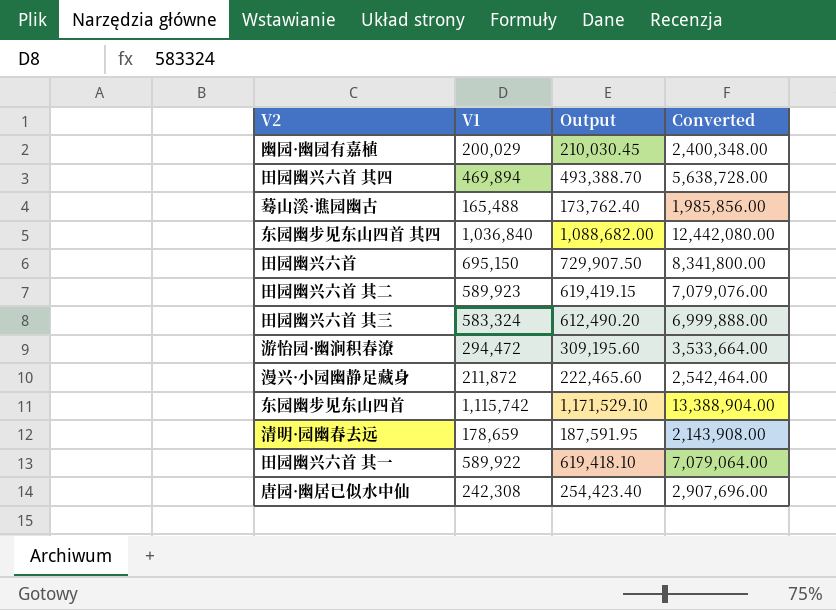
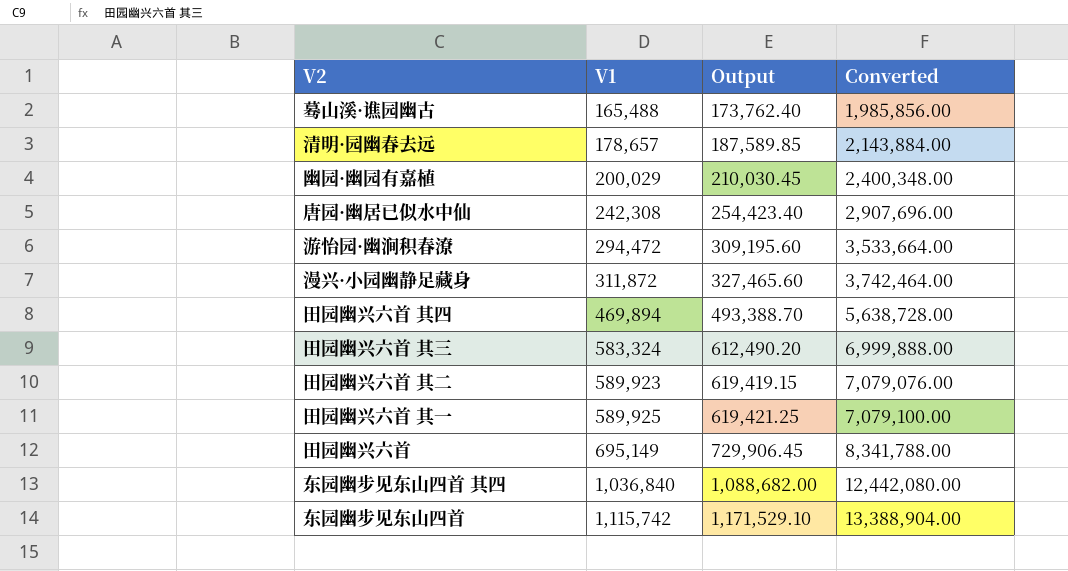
row order: none -> V1 ascending
清明·园幽春去远 | V1: 178,659 -> 178,657
清明·园幽春去远 | Output: 187,591.95 -> 187,589.85
清明·园幽春去远 | Converted: 2,143,908.00 -> 2,143,884.00
漫兴·小园幽静足藏身 | V1: 211,872 -> 311,872
漫兴·小园幽静足藏身 | Output: 222,465.60 -> 327,465.60
漫兴·小园幽静足藏身 | Converted: 2,542,464.00 -> 3,742,464.00
田园幽兴六首 其一 | V1: 589,922 -> 589,925
田园幽兴六首 其一 | Output: 619,418.10 -> 619,421.25
田园幽兴六首 其一 | Converted: 7,079,064.00 -> 7,079,100.00
田园幽兴六首 | V1: 695,150 -> 695,149
田园幽兴六首 | Output: 729,907.50 -> 729,906.45
田园幽兴六首 | Converted: 8,341,800.00 -> 8,341,788.00

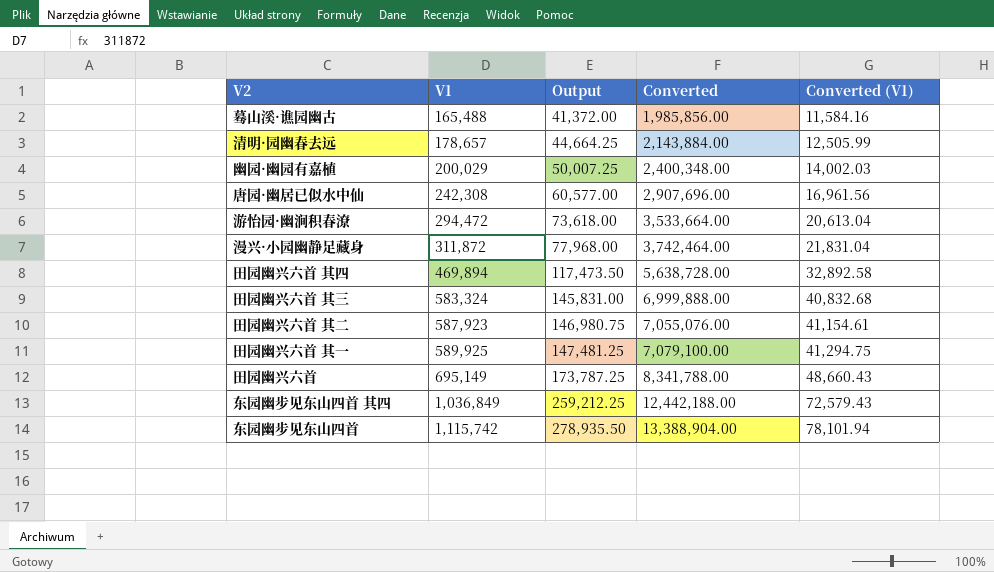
column Output | formula: [V1] * 1.05 -> [V1] * 0.25
column Converted (V1) | formula: none -> [V1] * 0.07
田园幽兴六首 其二 | V1: 589,923 -> 587,923
田园幽兴六首 其二 | Converted: 7,079,076.00 -> 7,055,076.00
东园幽步见东山四首 其四 | V1: 1,036,840 -> 1,036,849
东园幽步见东山四首 其四 | Converted: 12,442,080.00 -> 12,442,188.00

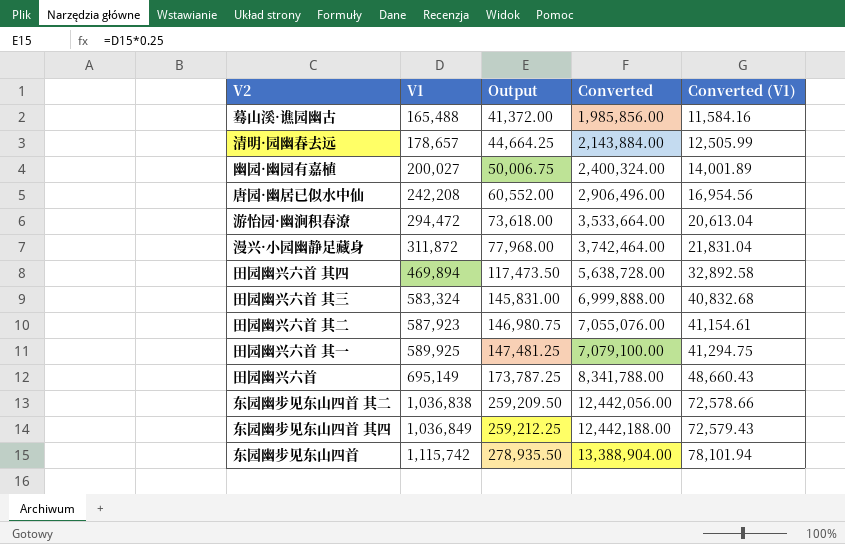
幽园·幽园有嘉植 | V1: 200,029 -> 200,027
幽园·幽园有嘉植 | Output: 50,007.25 -> 50,006.75
幽园·幽园有嘉植 | Converted: 2,400,348.00 -> 2,400,324.00
幽园·幽园有嘉植 | Converted (V1): 14,002.03 -> 14,001.89
唐园·幽居已似水中仙 | V1: 242,308 -> 242,208
唐园·幽居已似水中仙 | Output: 60,577.00 -> 60,552.00
唐园·幽居已似水中仙 | Converted: 2,907,696.00 -> 2,906,496.00
唐园·幽居已似水中仙 | Converted (V1): 16,961.56 -> 16,954.56
row 东园幽步见东山四首 其二: none -> 1,036,838 | 259,209.50 | 12,442,056.00 | 72,578.66

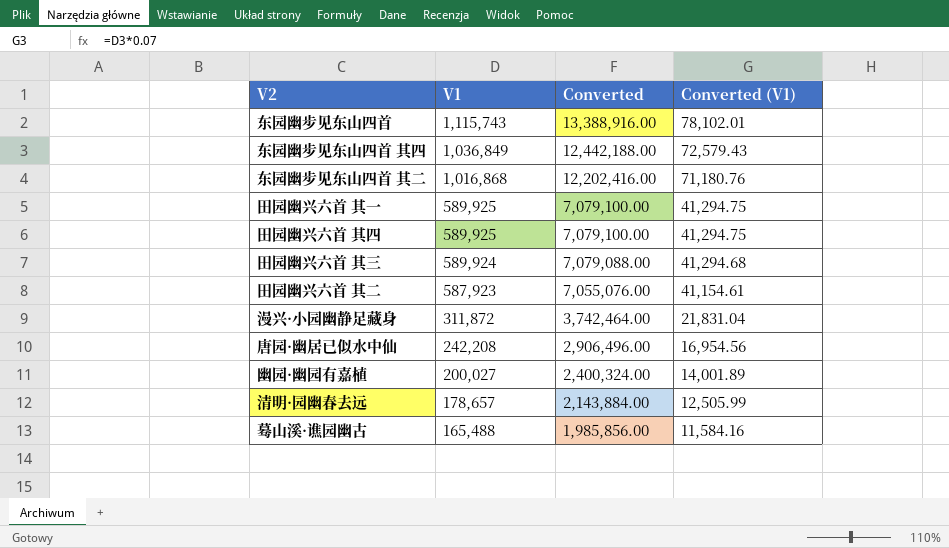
row order: V1 ascending -> V1 descending
column Output | formula: [V1] * 0.25 -> none
row 游怡园·幽涧积春潦: 294,472 | 73,618.00 | 3,533,664.00 | 20,613.04 -> none
row 田园幽兴六首: 695,149 | 173,787.25 | 8,341,788.00 | 48,660.43 -> none
东园幽步见东山四首 | V1: 1,115,742 -> 1,115,743
东园幽步见东山四首 | Converted: 13,388,904.00 -> 13,388,916.00
东园幽步见东山四首 | Converted (V1): 78,101.94 -> 78,102.01
东园幽步见东山四首 其二 | V1: 1,036,838 -> 1,016,868
东园幽步见东山四首 其二 | Converted: 12,442,056.00 -> 12,202,416.00
东园幽步见东山四首 其二 | Converted (V1): 72,578.66 -> 71,180.76
田园幽兴六首 其四 | V1: 469,894 -> 589,925
田园幽兴六首 其四 | Converted: 5,638,728.00 -> 7,079,100.00
田园幽兴六首 其四 | Converted (V1): 32,892.58 -> 41,294.75
田园幽兴六首 其三 | V1: 583,324 -> 589,924
田园幽兴六首 其三 | Converted: 6,999,888.00 -> 7,079,088.00
田园幽兴六首 其三 | Converted (V1): 40,832.68 -> 41,294.68

